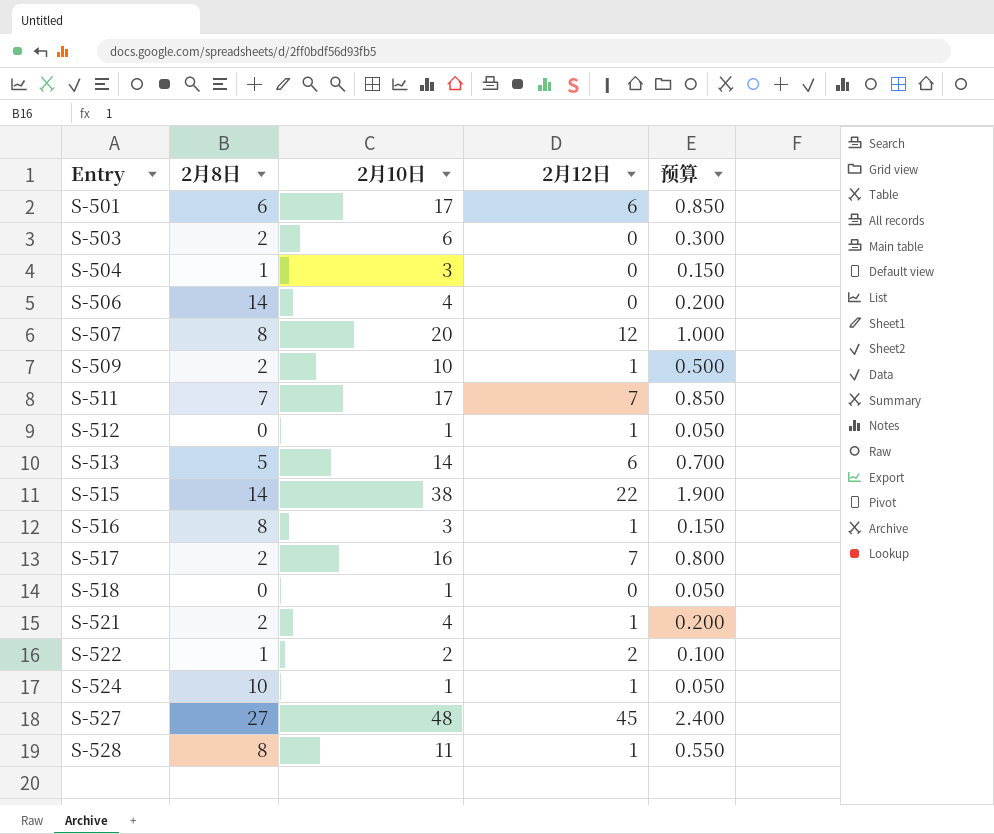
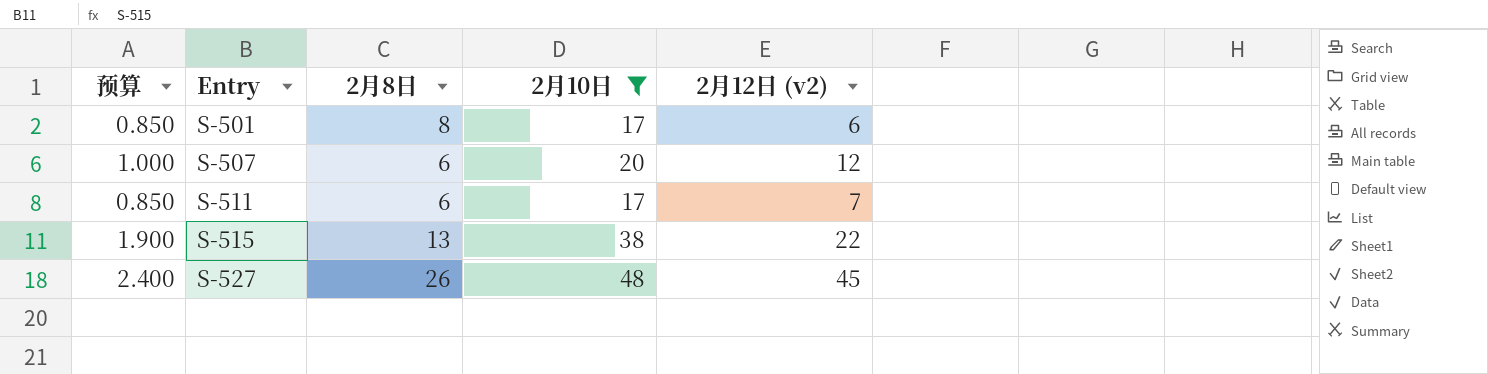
filter: none -> 2月10日 >= 17
column 预算 | position: 5 -> 1
column name: 2月12日 -> 2月12日 (v2)
S-501 | 2月8日: 6 -> 8
S-507 | 2月8日: 8 -> 6
S-511 | 2月8日: 7 -> 6
S-515 | 2月8日: 14 -> 13
S-527 | 2月8日: 27 -> 26

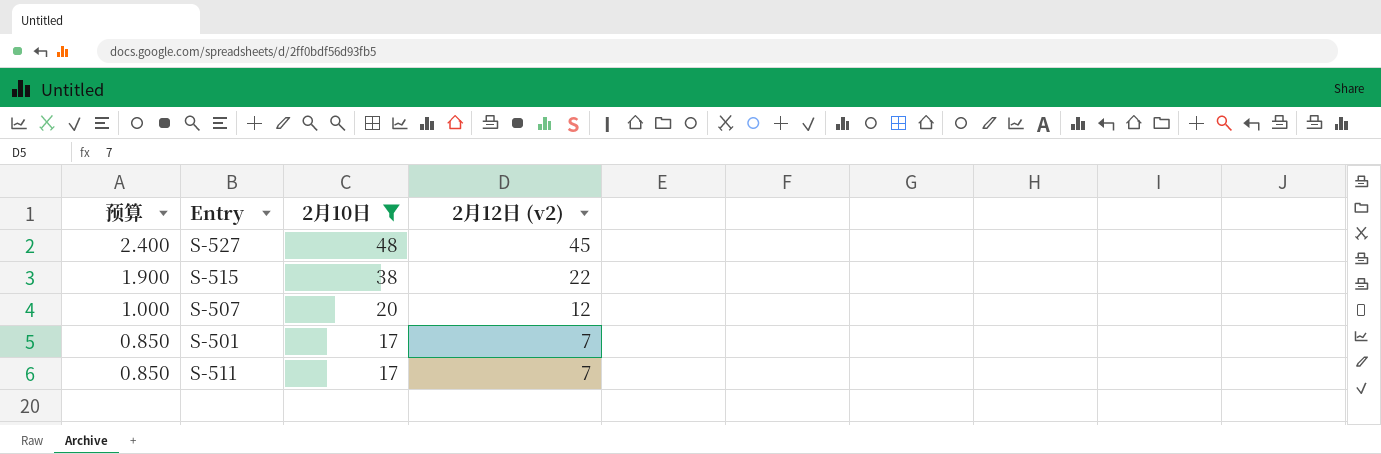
row order: Entry ascending -> 预算 descending
column 2月8日 | position: 3 -> none
S-501 | 2月12日 (v2): 6 -> 7

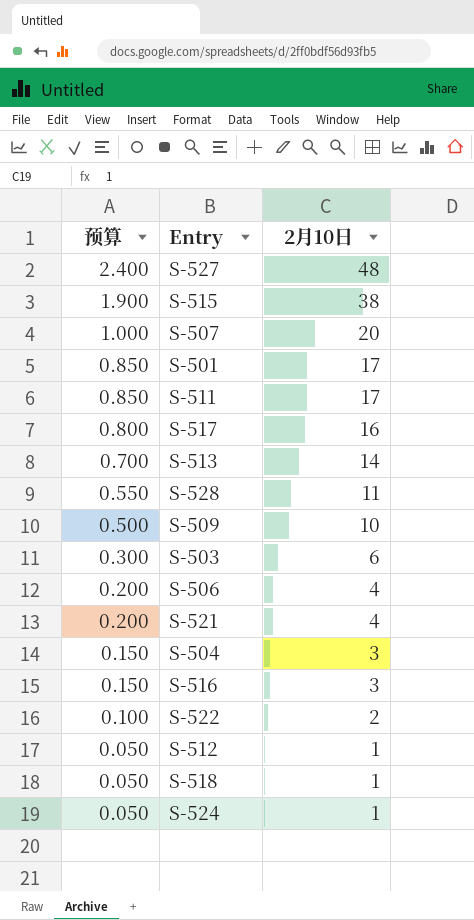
filter: 2月10日 >= 17 -> none
column 2月12日 (v2) | position: 4 -> none

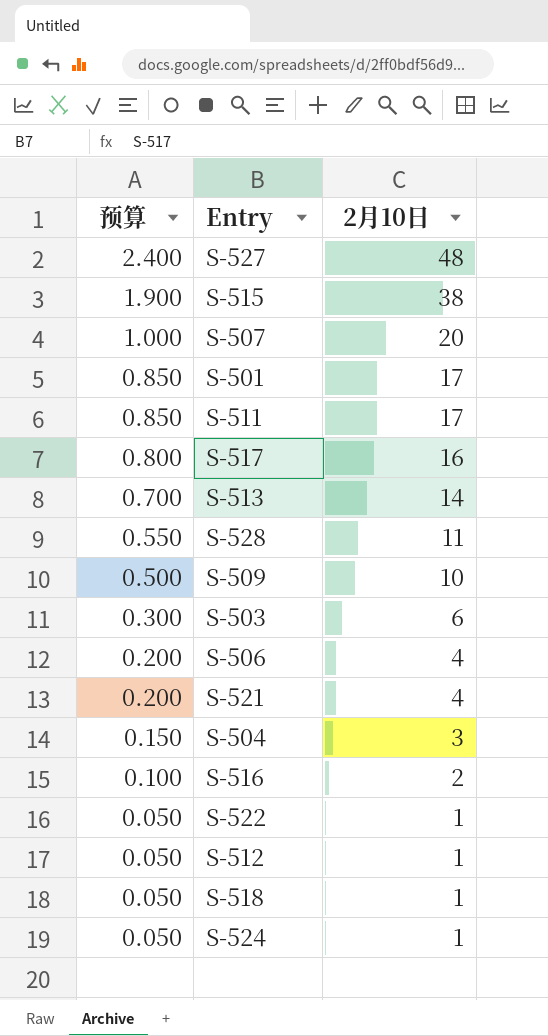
S-516 | 预算: 0.150 -> 0.100
S-516 | 2月10日: 3 -> 2
S-522 | 预算: 0.100 -> 0.050
S-522 | 2月10日: 2 -> 1

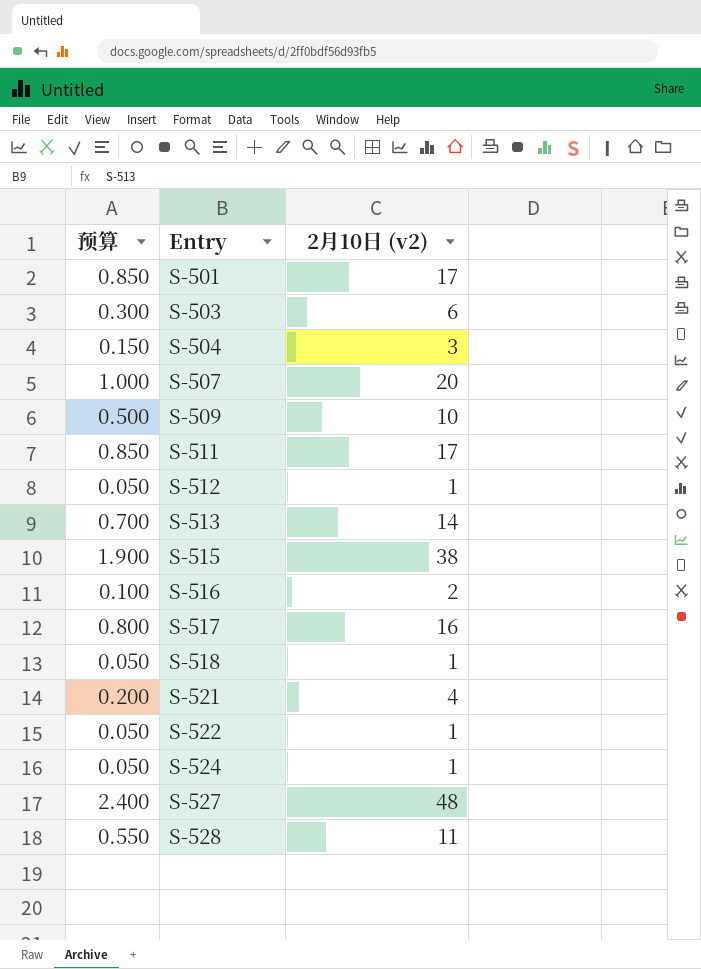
row order: 预算 descending -> Entry ascending
column name: 2月10日 -> 2月10日 (v2)
row S-506: 0.200 | 4 -> none

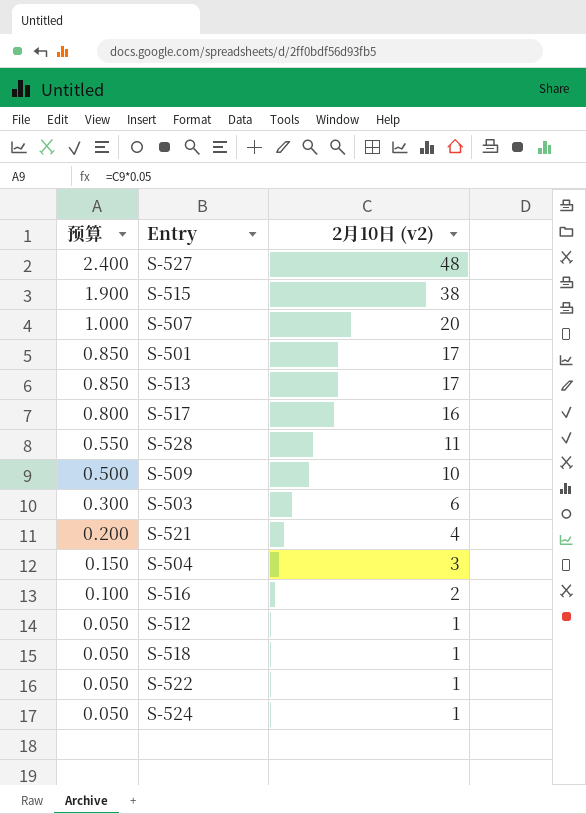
row order: Entry ascending -> 预算 descending
row S-511: 0.850 | 17 -> none
S-513 | 预算: 0.700 -> 0.850
S-513 | 2月10日 (v2): 14 -> 17

